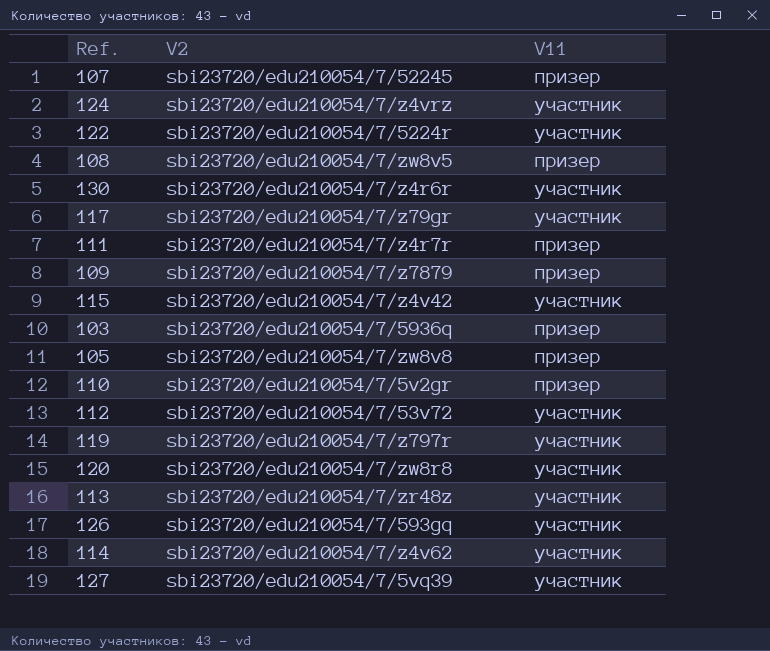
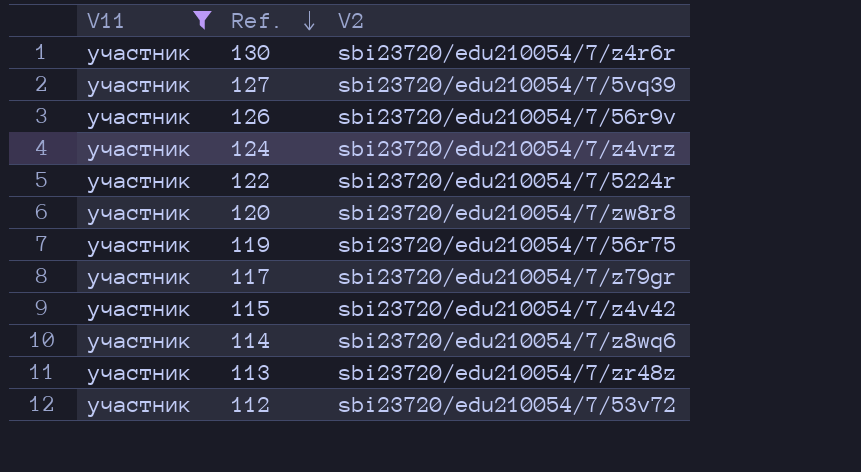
filter: none -> V11 = участник
row order: none -> Ref. descending
column V11 | position: 3 -> 1
126 | V2: sbi23720/edu210054/7/593gq -> sbi23720/edu210054/7/56r9v
119 | V2: sbi23720/edu210054/7/z797r -> sbi23720/edu210054/7/56r75
114 | V2: sbi23720/edu210054/7/z4v62 -> sbi23720/edu210054/7/z8wq6

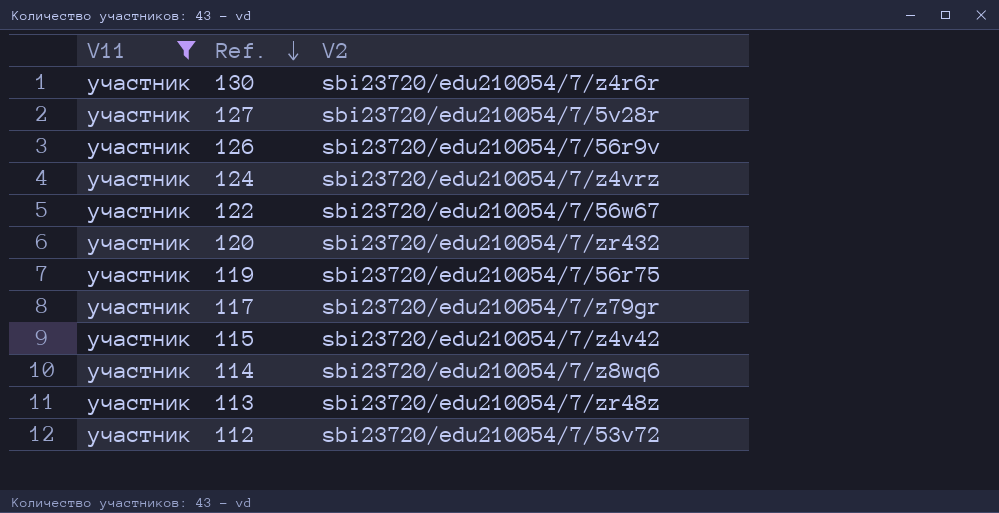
127 | V2: sbi23720/edu210054/7/5vq39 -> sbi23720/edu210054/7/5v28r
122 | V2: sbi23720/edu210054/7/5224r -> sbi23720/edu210054/7/56w67
120 | V2: sbi23720/edu210054/7/zw8r8 -> sbi23720/edu210054/7/zr432

